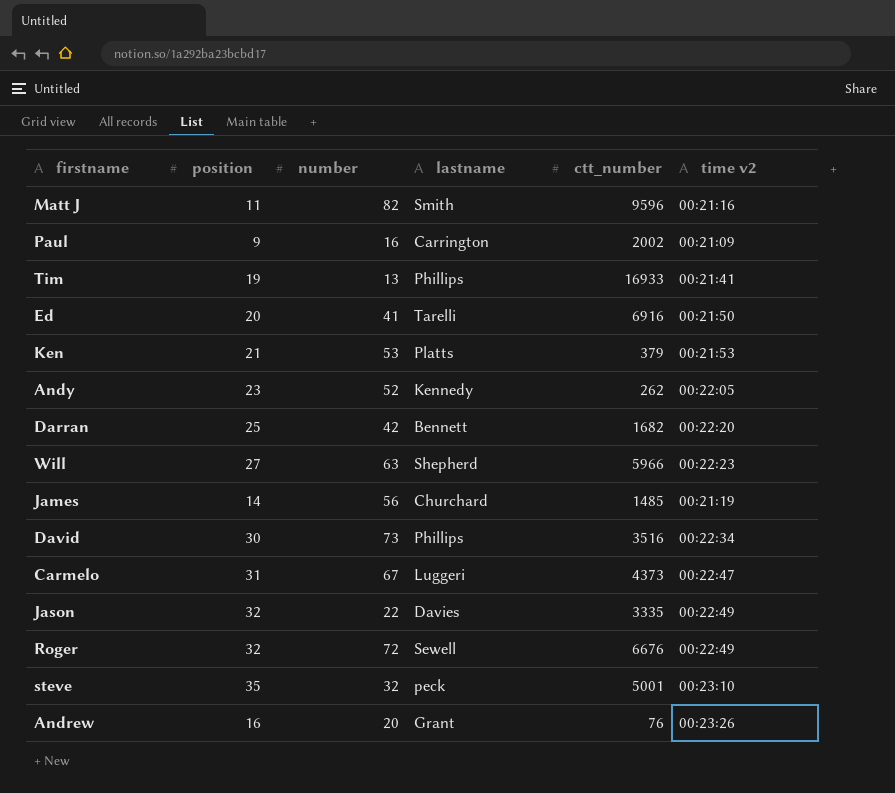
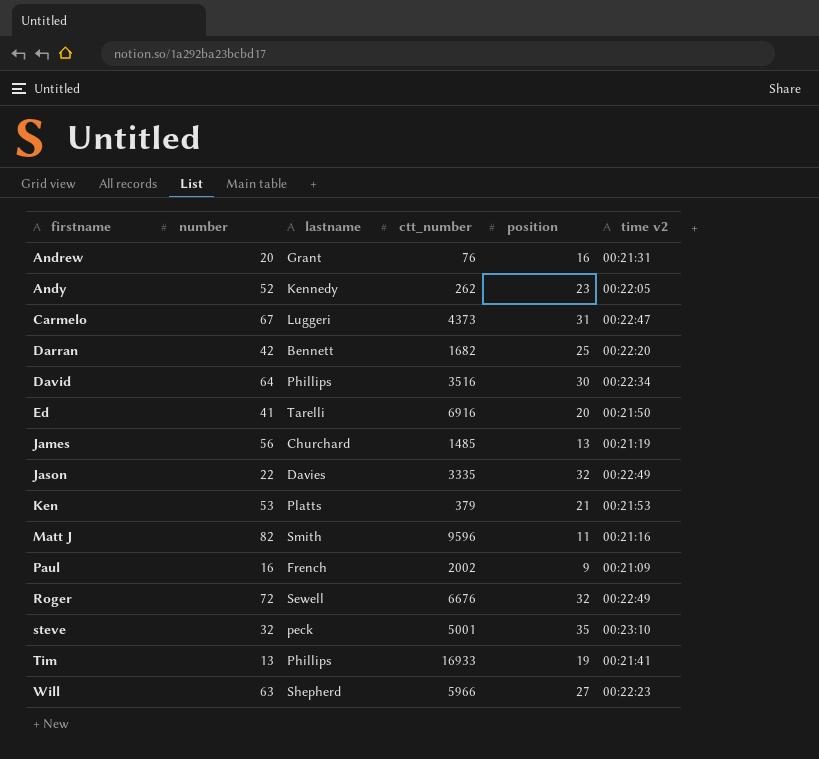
row order: none -> firstname ascending
column position | position: 2 -> 5
Andrew | time v2: 00:23:26 -> 00:21:31
David | number: 73 -> 64
James | position: 14 -> 13
Paul | lastname: Carrington -> French

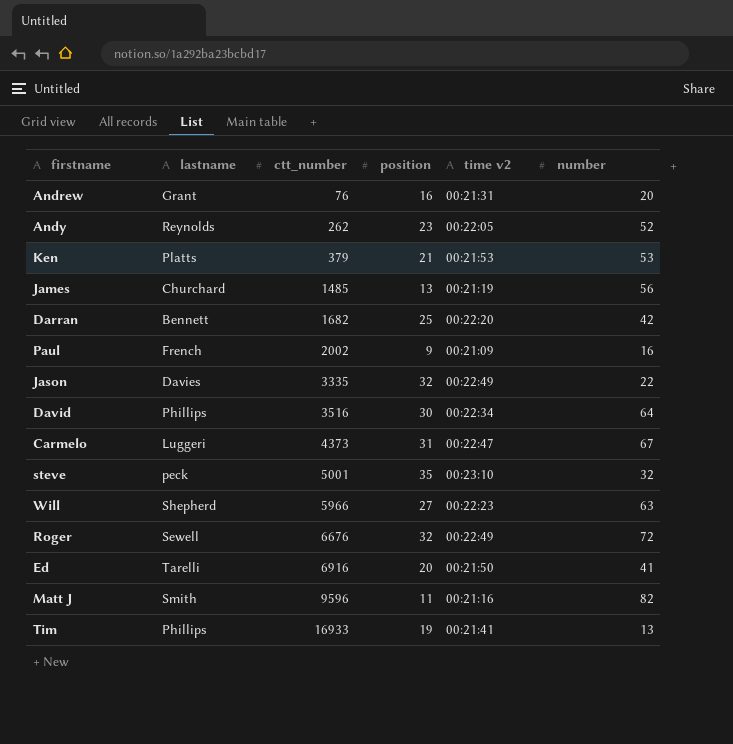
row order: firstname ascending -> ctt_number ascending
column number | position: 2 -> 6
Andy | lastname: Kennedy -> Reynolds

